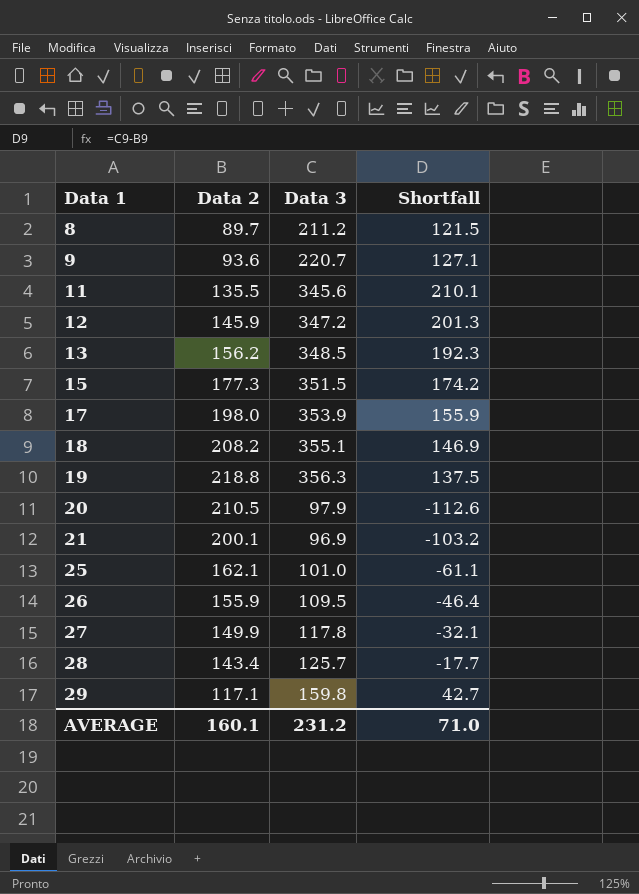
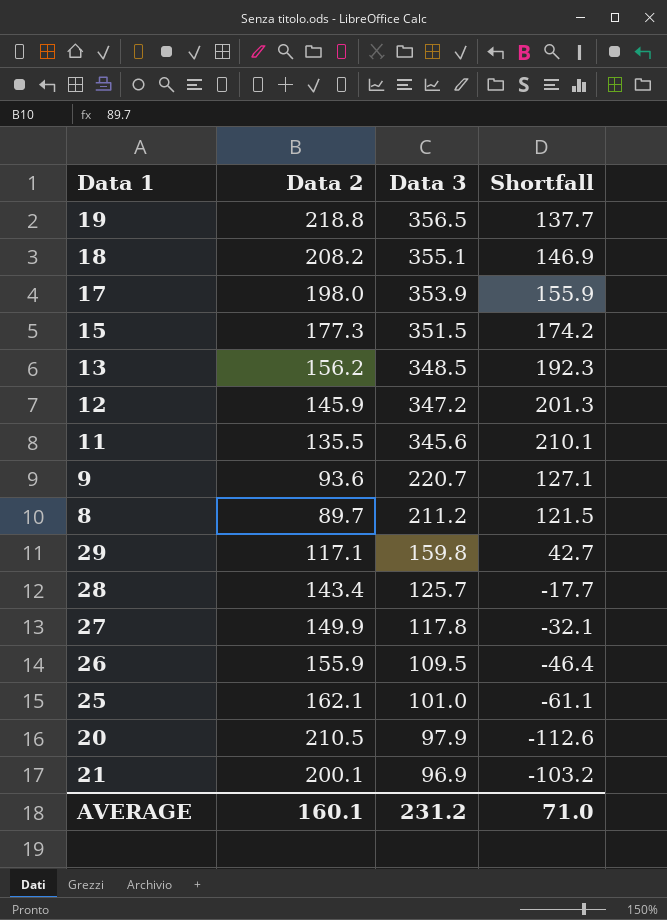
row order: Data 1 ascending -> Data 3 descending
19 | Data 3: 356.3 -> 356.5
19 | Shortfall: 137.5 -> 137.7

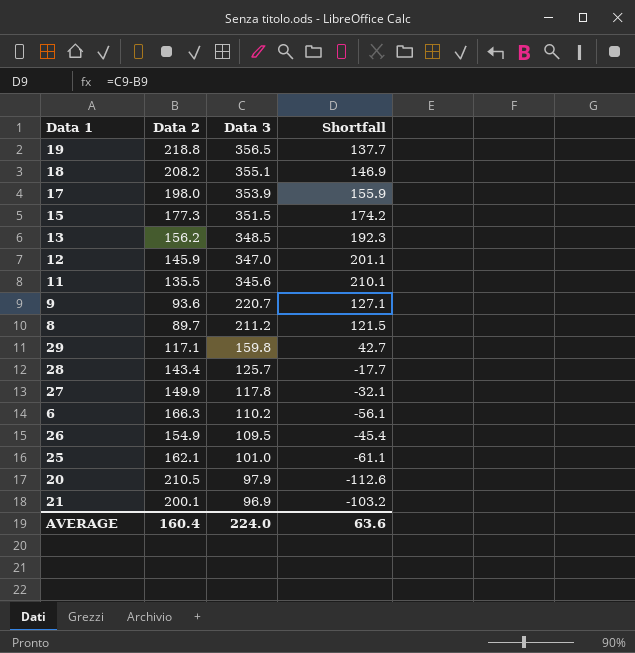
12 | Data 3: 347.2 -> 347.0
12 | Shortfall: 201.3 -> 201.1
row 6: none -> 166.3 | 110.2 | -56.1
26 | Data 2: 155.9 -> 154.9
26 | Shortfall: -46.4 -> -45.4
AVERAGE | Data 2: 160.1 -> 160.4
AVERAGE | Data 3: 231.2 -> 224.0
AVERAGE | Shortfall: 71.0 -> 63.6

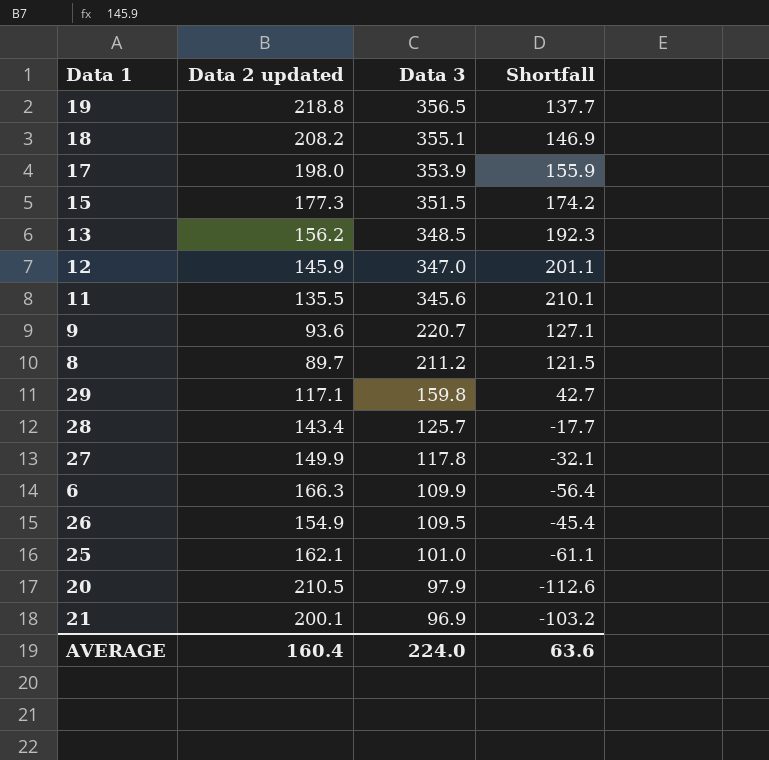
column name: Data 2 -> Data 2 updated
6 | Data 3: 110.2 -> 109.9
6 | Shortfall: -56.1 -> -56.4

